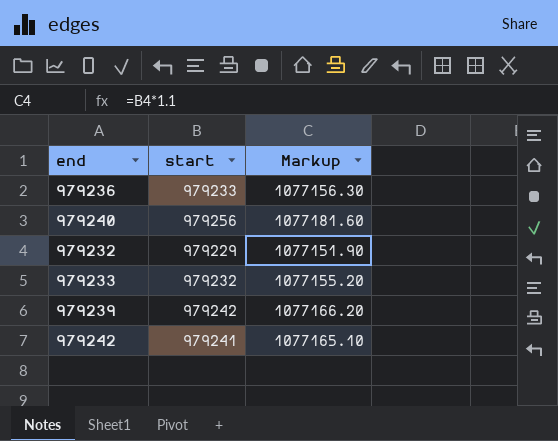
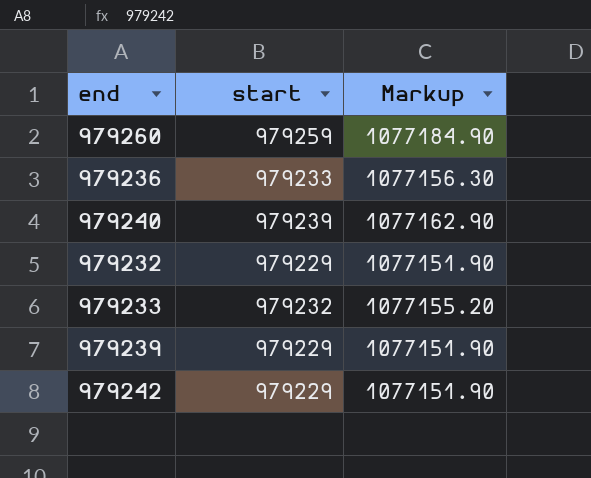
row 979260: none -> 979259 | 1077184.90
979240 | start: 979256 -> 979239
979240 | Markup: 1077181.60 -> 1077162.90
979239 | start: 979242 -> 979229
979239 | Markup: 1077166.20 -> 1077151.90
979242 | start: 979241 -> 979229
979242 | Markup: 1077165.10 -> 1077151.90

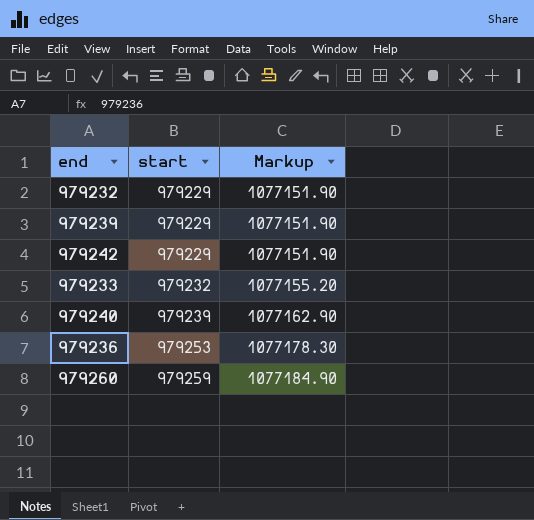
row order: none -> start ascending
979236 | start: 979233 -> 979253
979236 | Markup: 1077156.30 -> 1077178.30

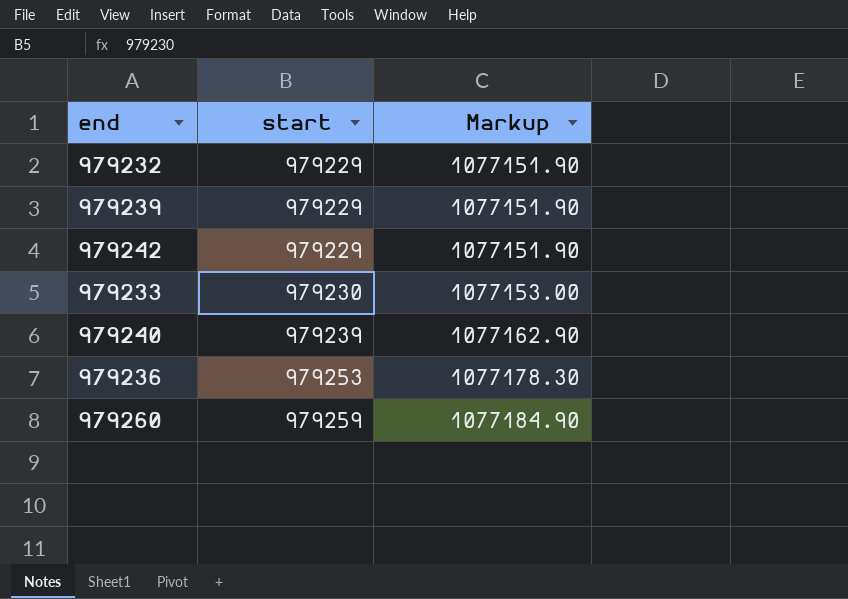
979233 | start: 979232 -> 979230
979233 | Markup: 1077155.20 -> 1077153.00

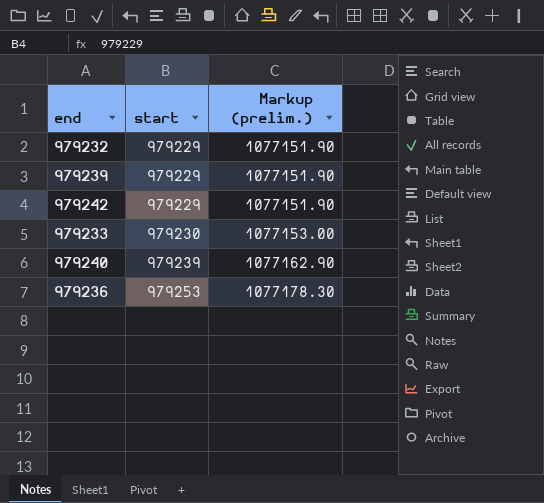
column name: Markup -> Markup (prelim.)
row 979260: 979259 | 1077184.90 -> none

